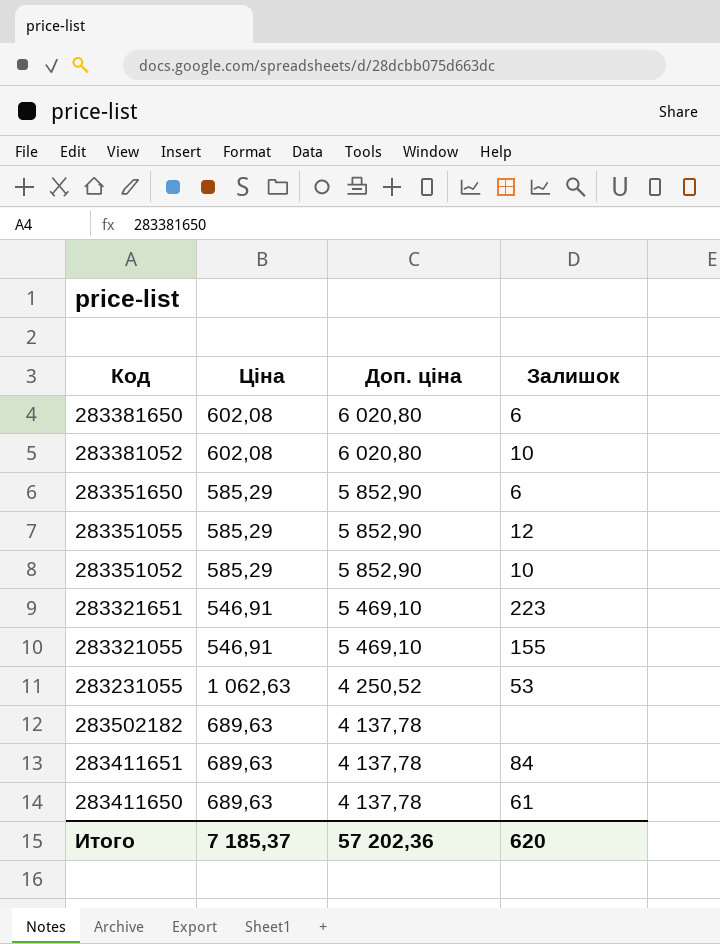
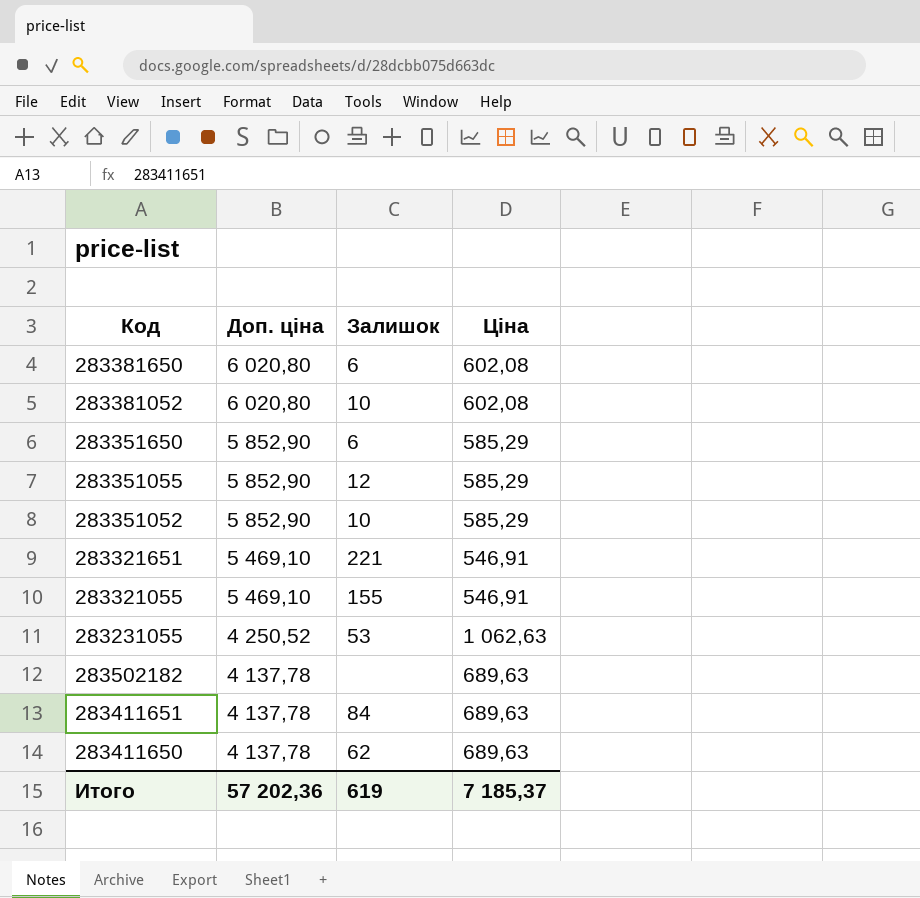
column Ціна | position: 2 -> 4
283321651 | Залишок: 223 -> 221
283411650 | Залишок: 61 -> 62
Итого | Залишок: 620 -> 619

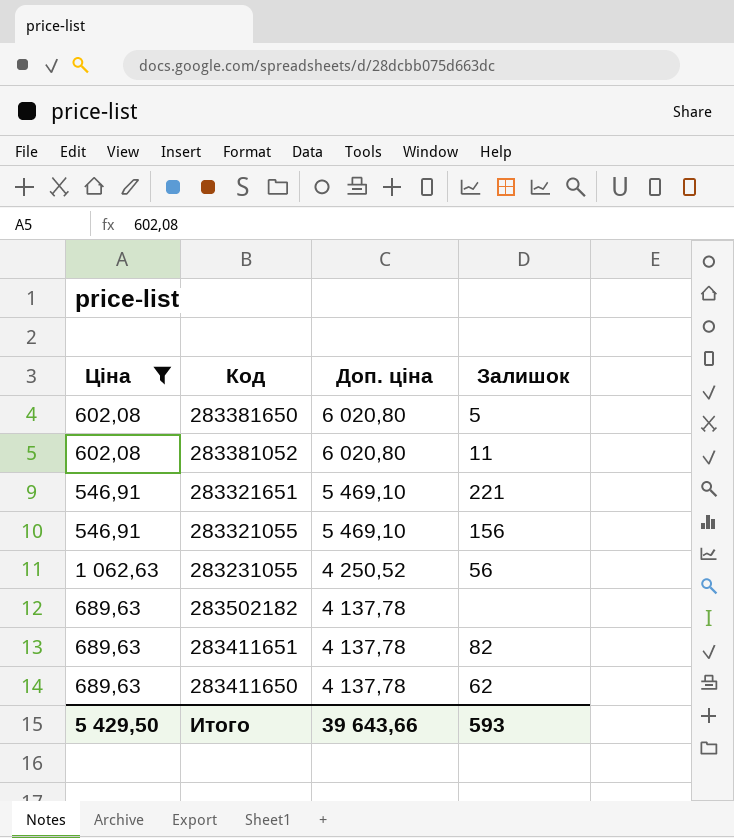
filter: none -> Ціна != 585,29
column Ціна | position: 4 -> 1
283381650 | Залишок: 6 -> 5
283381052 | Залишок: 10 -> 11
283321055 | Залишок: 155 -> 156
283231055 | Залишок: 53 -> 56
283411651 | Залишок: 84 -> 82
Итого | Ціна: 7 185,37 -> 5 429,50
Итого | Доп. ціна: 57 202,36 -> 39 643,66
Итого | Залишок: 619 -> 593

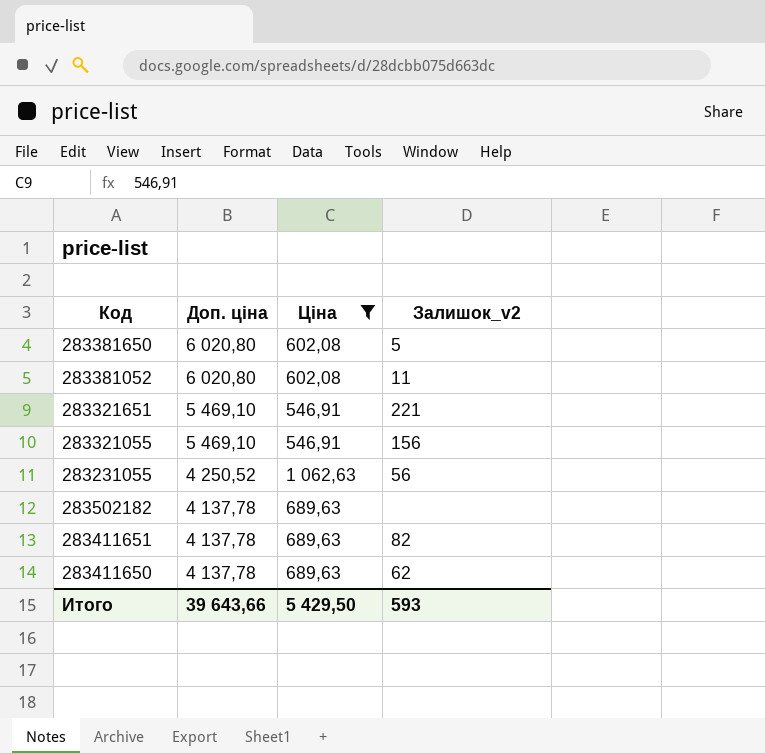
column Ціна | position: 1 -> 3
column name: Залишок -> Залишок_v2

